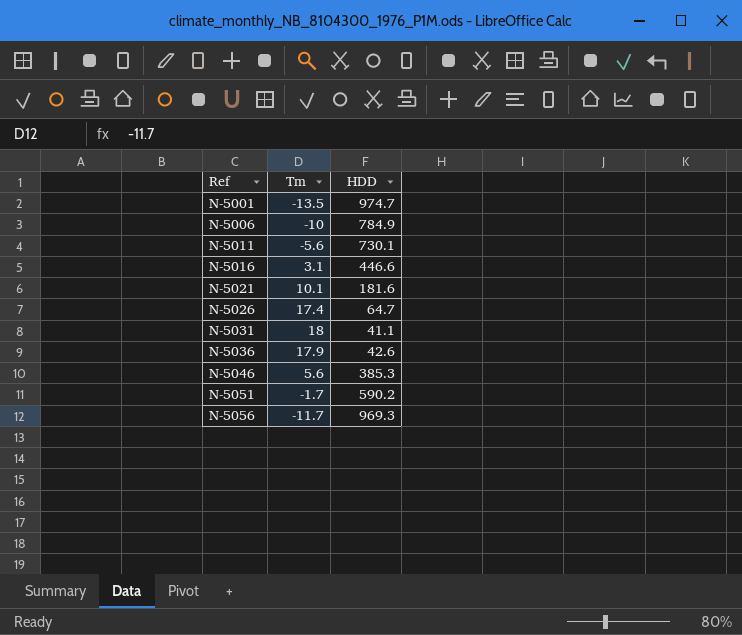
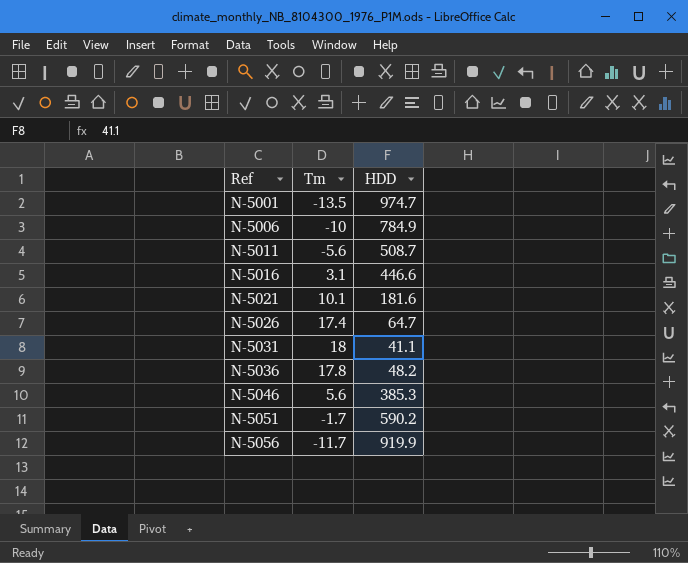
N-5011 | HDD: 730.1 -> 508.7
N-5036 | Tm: 17.9 -> 17.8
N-5036 | HDD: 42.6 -> 48.2
N-5056 | HDD: 969.3 -> 919.9

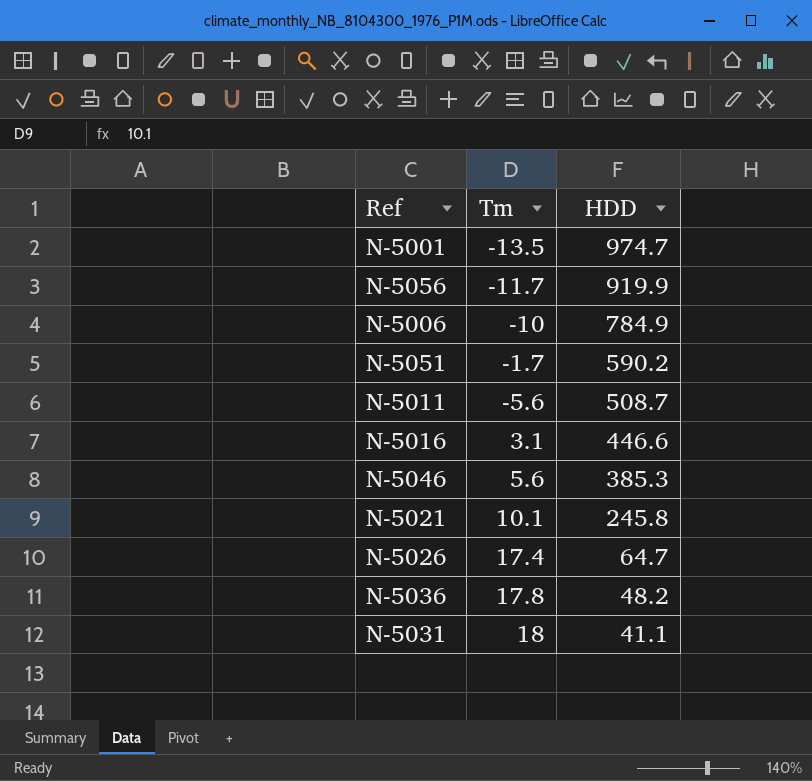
row order: Ref ascending -> HDD descending
N-5021 | HDD: 181.6 -> 245.8

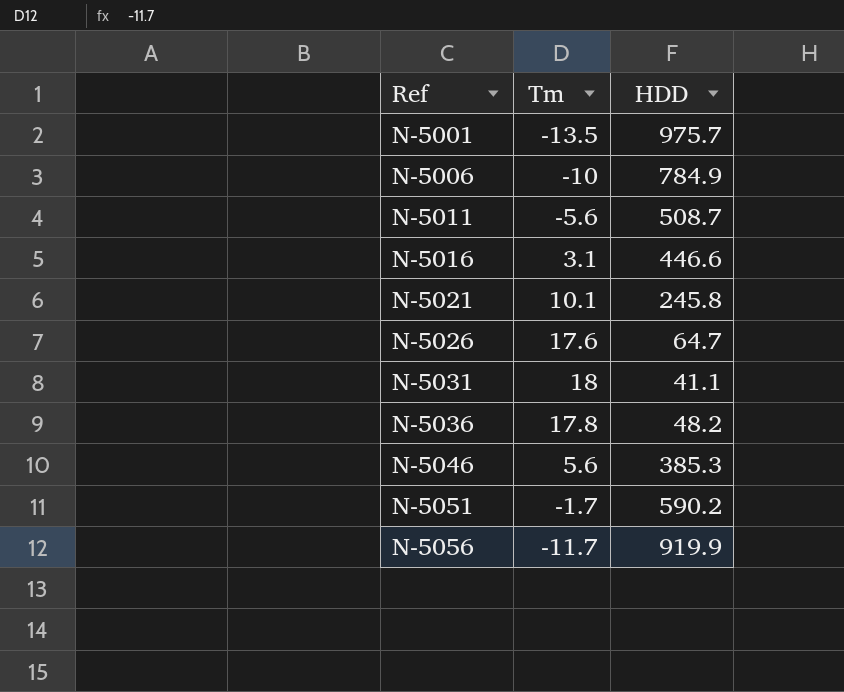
row order: HDD descending -> Ref ascending
N-5001 | HDD: 974.7 -> 975.7
N-5026 | Tm: 17.4 -> 17.6

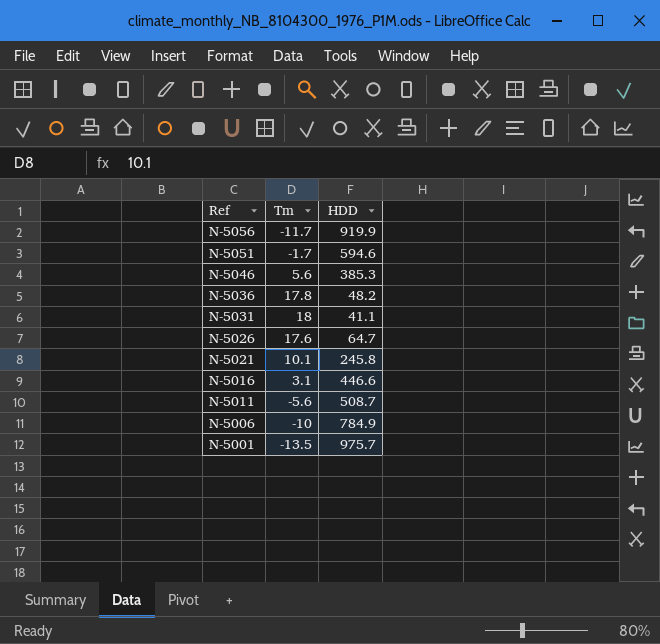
row order: Ref ascending -> Ref descending
N-5051 | HDD: 590.2 -> 594.6

